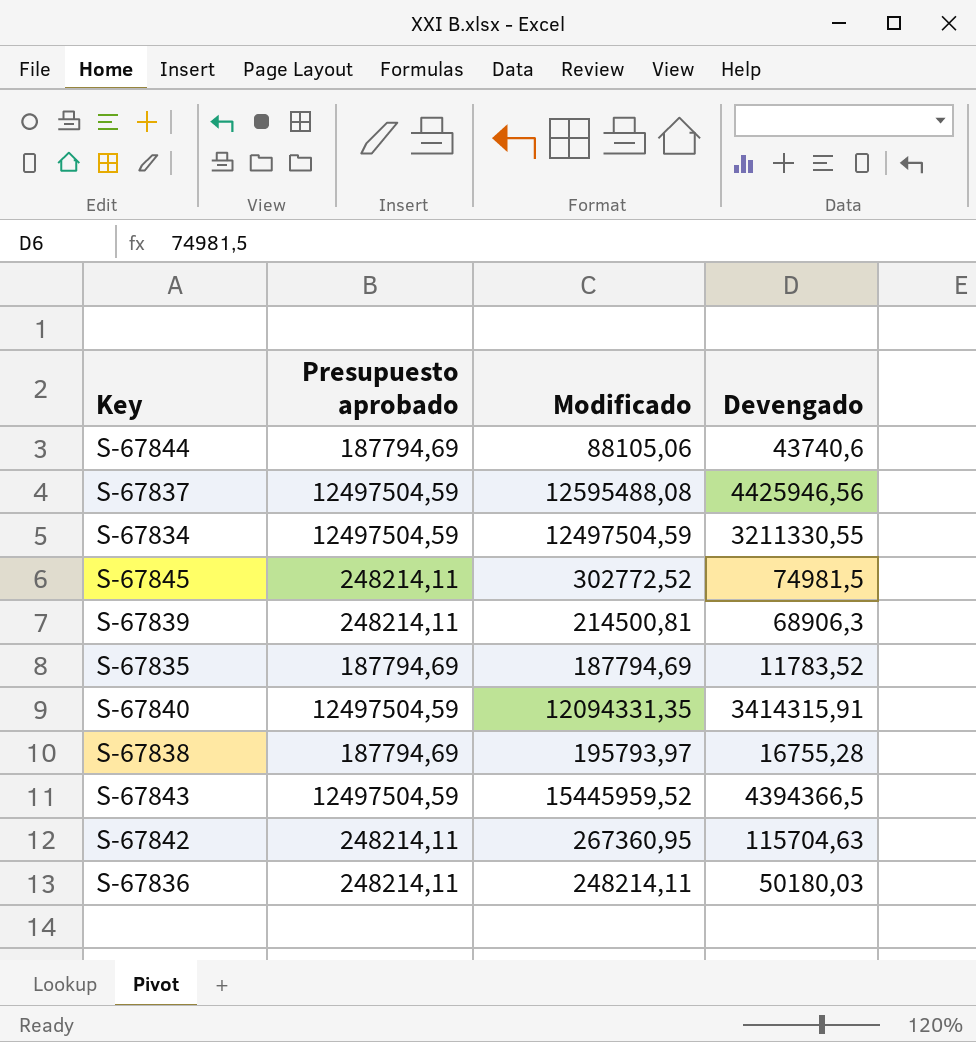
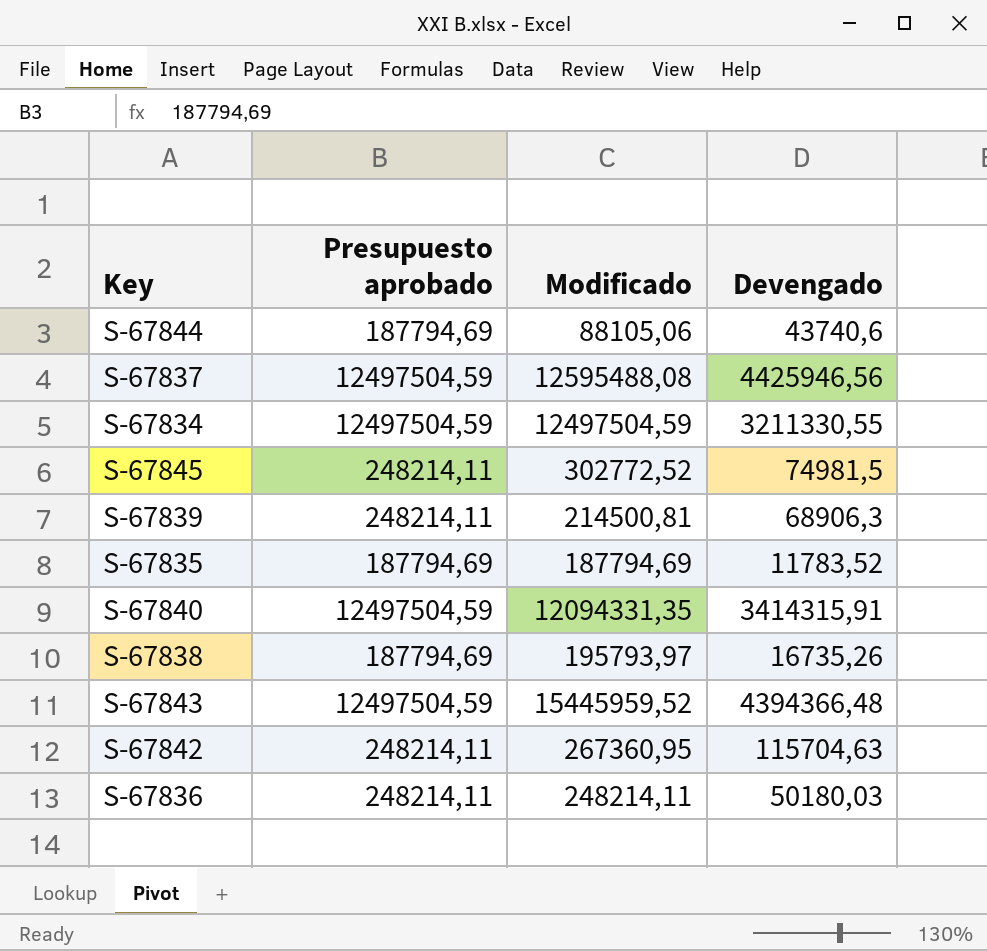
S-67838 | Devengado: 16755,28 -> 16735,26
S-67843 | Devengado: 4394366,5 -> 4394366,48

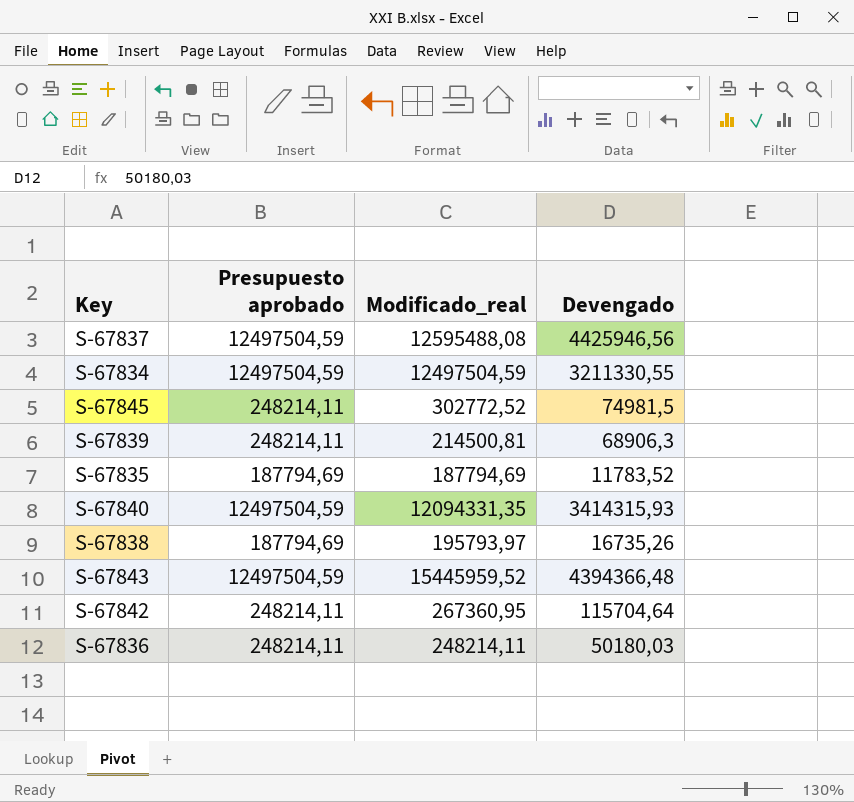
column name: Modificado -> Modificado_real
row S-67844: 187794,69 | 88105,06 | 43740,6 -> none
S-67840 | Devengado: 3414315,91 -> 3414315,93
S-67842 | Devengado: 115704,63 -> 115704,64

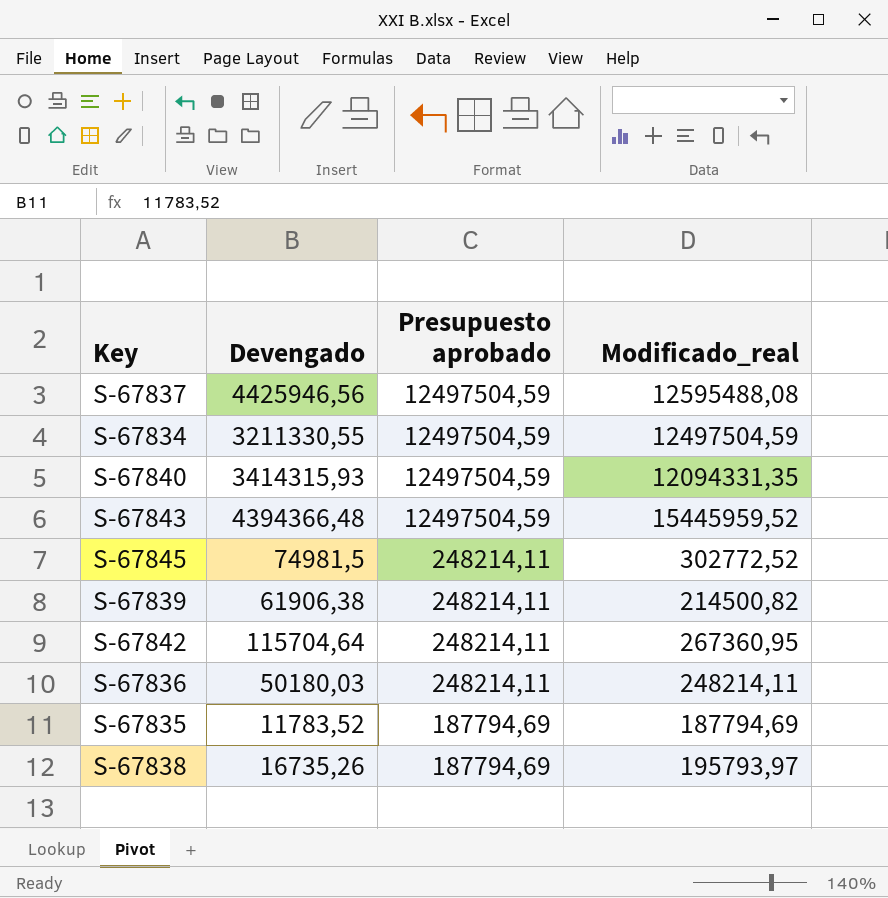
row order: none -> Presupuesto aprobado descending
column Devengado | position: 4 -> 2
S-67839 | Devengado: 68906,3 -> 61906,38
S-67839 | Modificado_real: 214500,81 -> 214500,82

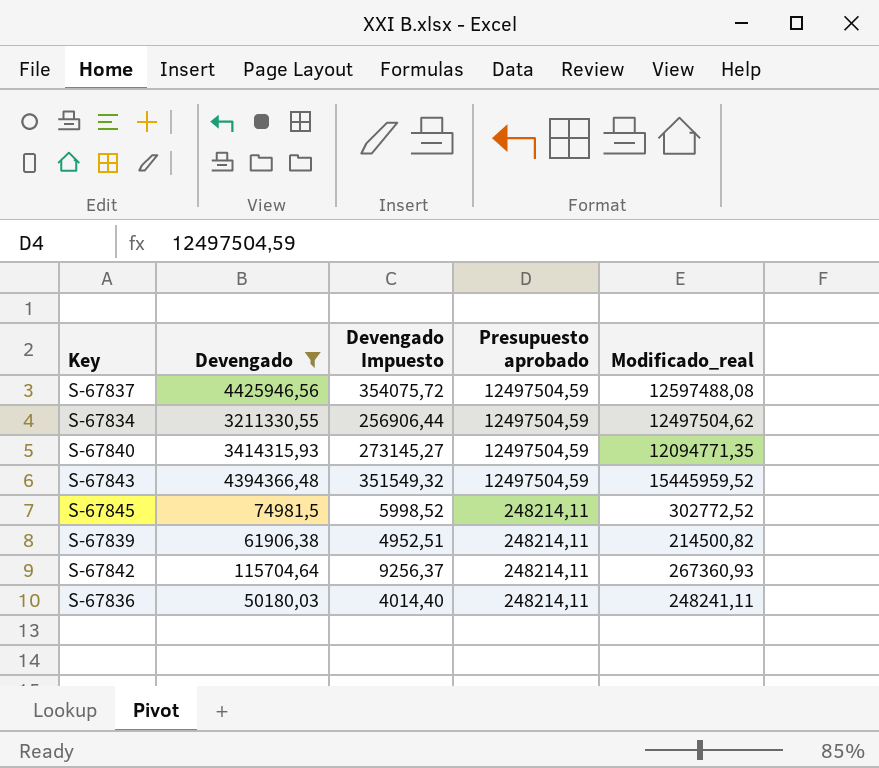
filter: none -> Devengado >= 50180,03
column Devengado Impuesto | formula: none -> [Devengado] * 0,08
S-67837 | Modificado_real: 12595488,08 -> 12597488,08
S-67834 | Modificado_real: 12497504,59 -> 12497504,62
S-67840 | Modificado_real: 12094331,35 -> 12094771,35
S-67842 | Modificado_real: 267360,95 -> 267360,93
S-67836 | Modificado_real: 248214,11 -> 248241,11

